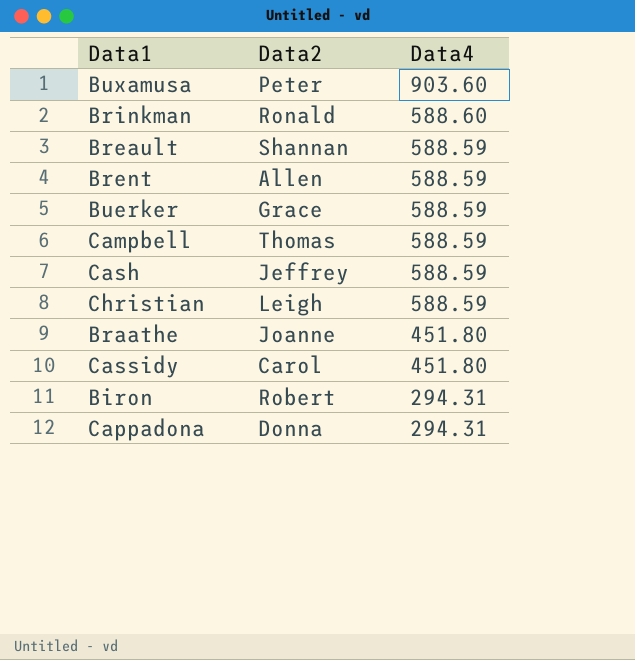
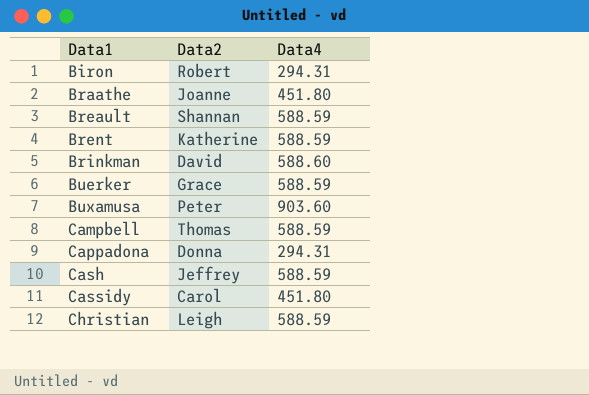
row order: Data4 descending -> Data1 ascending
Brent | Data2: Allen -> Katherine
Brinkman | Data2: Ronald -> David

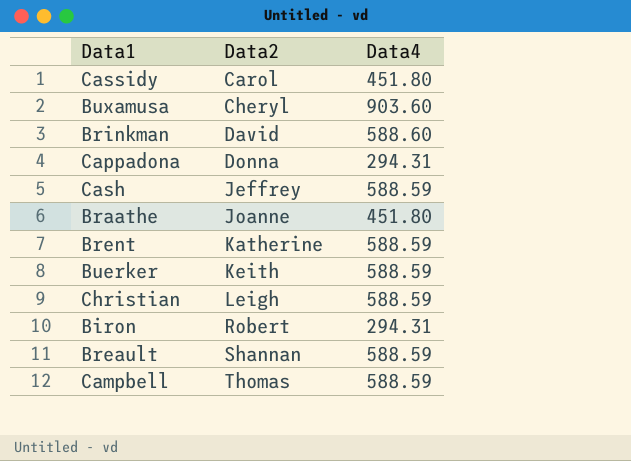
row order: Data1 ascending -> Data2 ascending
Buxamusa | Data2: Peter -> Cheryl
Buerker | Data2: Grace -> Keith

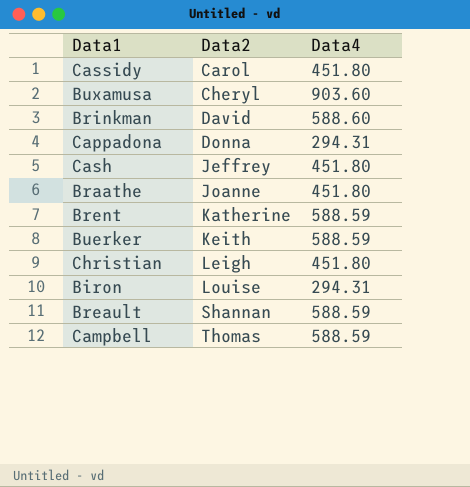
Cash | Data4: 588.59 -> 451.80
Christian | Data4: 588.59 -> 451.80
Biron | Data2: Robert -> Louise

